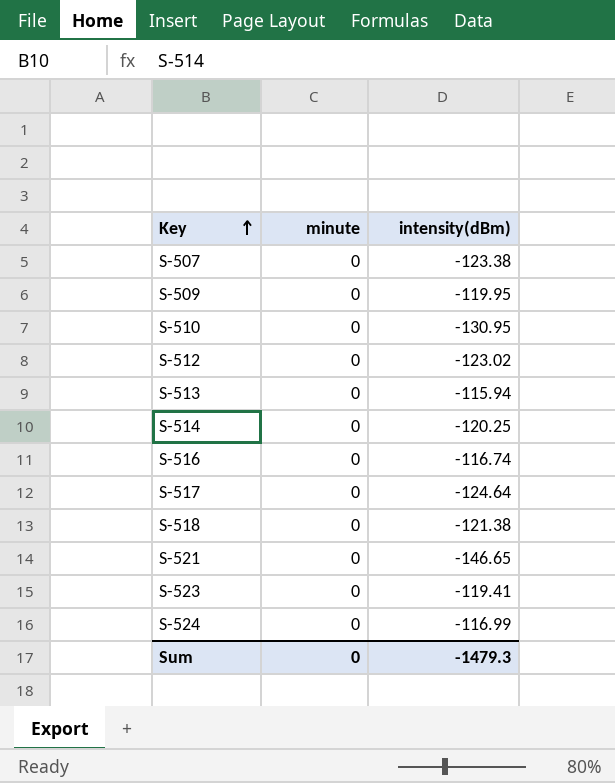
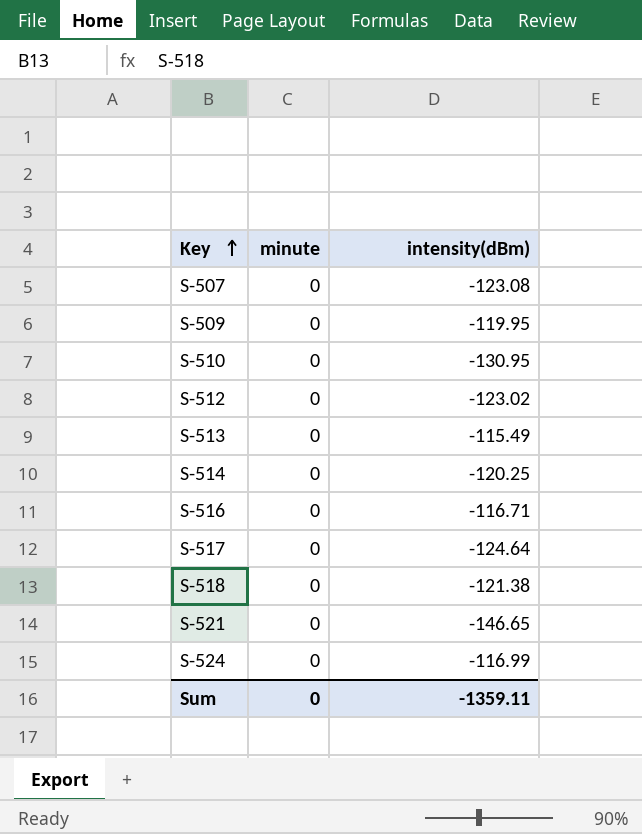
row S-523: 0 | -119.41 -> none
S-507 | intensity(dBm): -123.38 -> -123.08
S-513 | intensity(dBm): -115.94 -> -115.49
S-516 | intensity(dBm): -116.74 -> -116.71
Sum | intensity(dBm): -1479.3 -> -1359.11

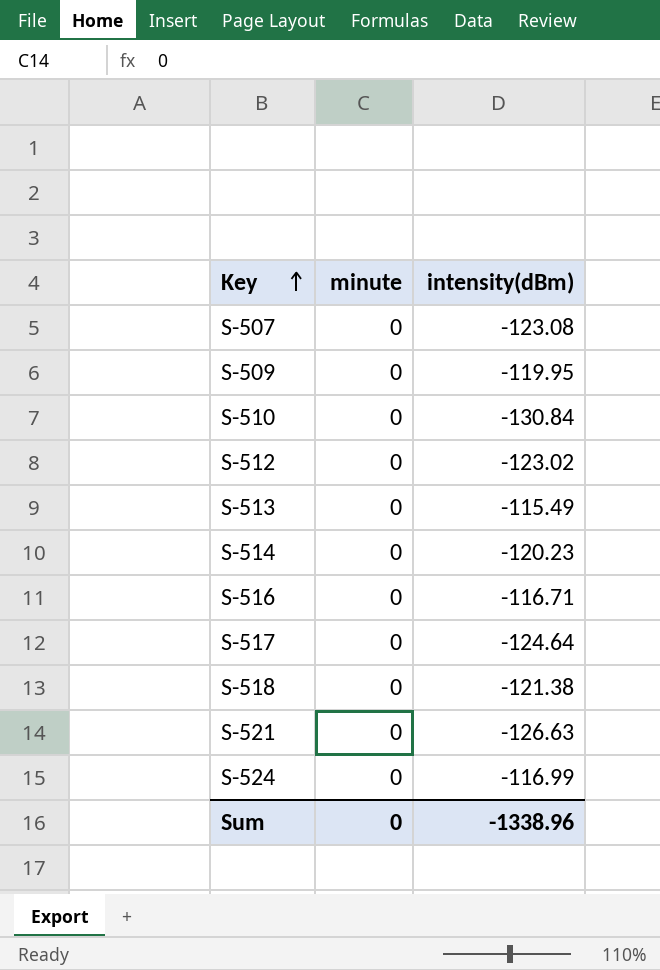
S-510 | intensity(dBm): -130.95 -> -130.84
S-514 | intensity(dBm): -120.25 -> -120.23
S-521 | intensity(dBm): -146.65 -> -126.63
Sum | intensity(dBm): -1359.11 -> -1338.96

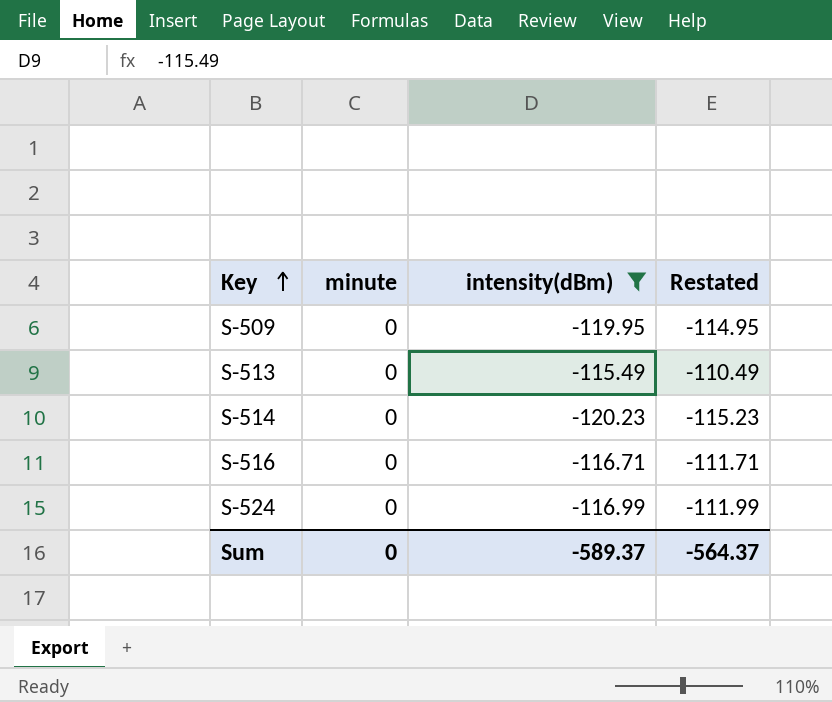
filter: none -> intensity(dBm) >= -120.23
column Restated | formula: none -> [intensity(dBm)] + 5
Sum | intensity(dBm): -1338.96 -> -589.37

